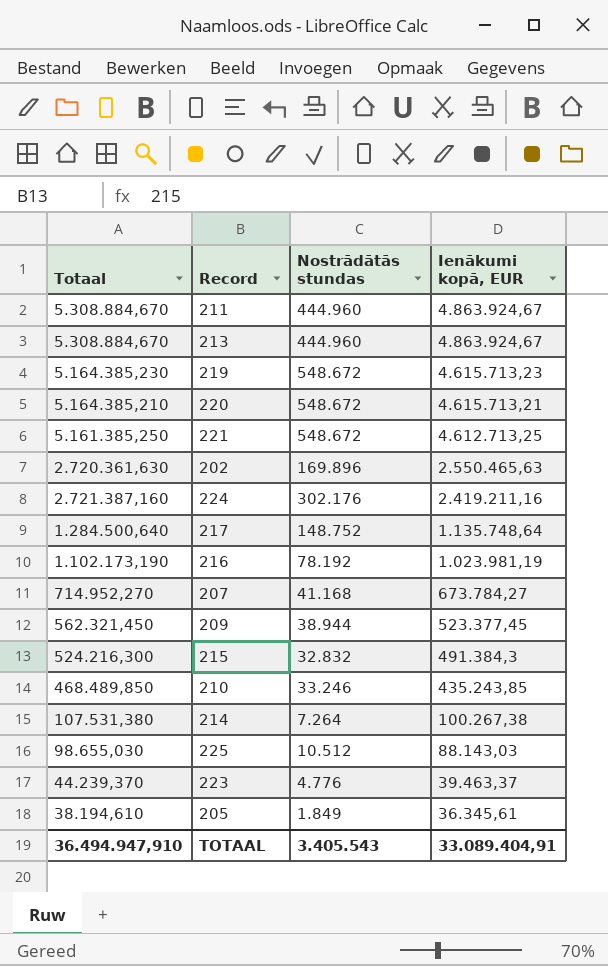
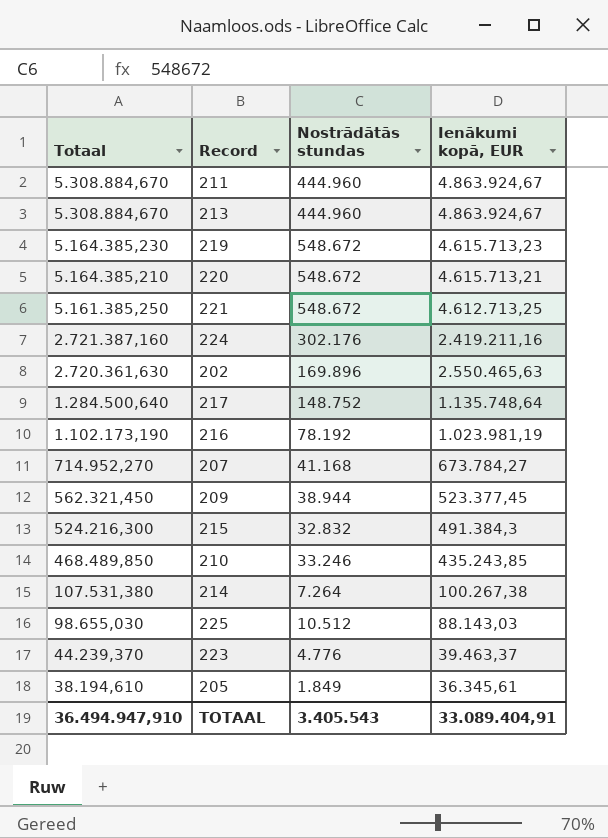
row order: Ienākumi kopā, EUR descending -> Totaal descending

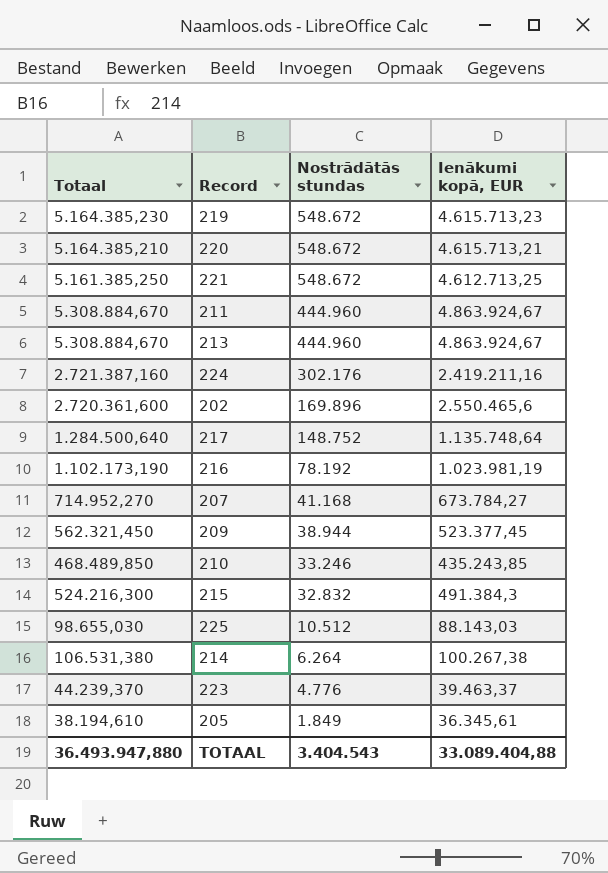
row order: Totaal descending -> Nostrādātās stundas descending
202 | Totaal: 2.720.361,630 -> 2.720.361,600
202 | Ienākumi kopā, EUR: 2.550.465,63 -> 2.550.465,6
214 | Totaal: 107.531,380 -> 106.531,380
214 | Nostrādātās stundas: 7.264 -> 6.264
TOTAAL | Totaal: 36.494.947,910 -> 36.493.947,880
TOTAAL | Nostrādātās stundas: 3.405.543 -> 3.404.543
TOTAAL | Ienākumi kopā, EUR: 33.089.404,91 -> 33.089.404,88

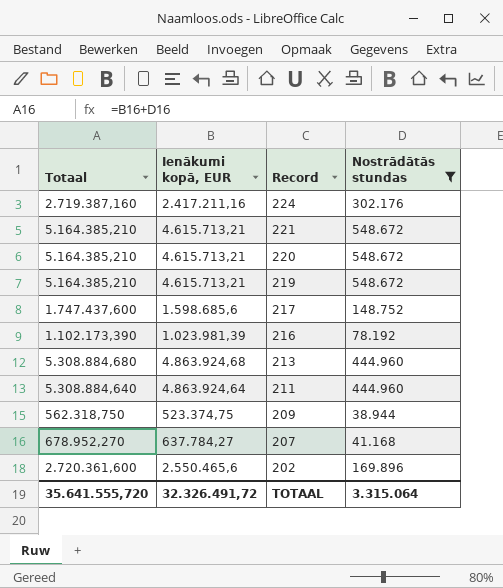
filter: none -> Nostrādātās stundas >= 38.944
row order: Nostrādātās stundas descending -> Record descending
column Ienākumi kopā, EUR | position: 4 -> 2
224 | Totaal: 2.721.387,160 -> 2.719.387,160
224 | Ienākumi kopā, EUR: 2.419.211,16 -> 2.417.211,16
221 | Totaal: 5.161.385,250 -> 5.164.385,210
221 | Ienākumi kopā, EUR: 4.612.713,25 -> 4.615.713,21
219 | Totaal: 5.164.385,230 -> 5.164.385,210
219 | Ienākumi kopā, EUR: 4.615.713,23 -> 4.615.713,21
217 | Totaal: 1.284.500,640 -> 1.747.437,600
217 | Ienākumi kopā, EUR: 1.135.748,64 -> 1.598.685,6
216 | Totaal: 1.102.173,190 -> 1.102.173,390
216 | Ienākumi kopā, EUR: 1.023.981,19 -> 1.023.981,39
213 | Totaal: 5.308.884,670 -> 5.308.884,680
213 | Ienākumi kopā, EUR: 4.863.924,67 -> 4.863.924,68
211 | Totaal: 5.308.884,670 -> 5.308.884,640
211 | Ienākumi kopā, EUR: 4.863.924,67 -> 4.863.924,64
209 | Totaal: 562.321,450 -> 562.318,750
209 | Ienākumi kopā, EUR: 523.377,45 -> 523.374,75
207 | Totaal: 714.952,270 -> 678.952,270
207 | Ienākumi kopā, EUR: 673.784,27 -> 637.784,27
TOTAAL | Totaal: 36.493.947,880 -> 35.641.555,720
TOTAAL | Ienākumi kopā, EUR: 33.089.404,88 -> 32.326.491,72
TOTAAL | Nostrādātās stundas: 3.404.543 -> 3.315.064

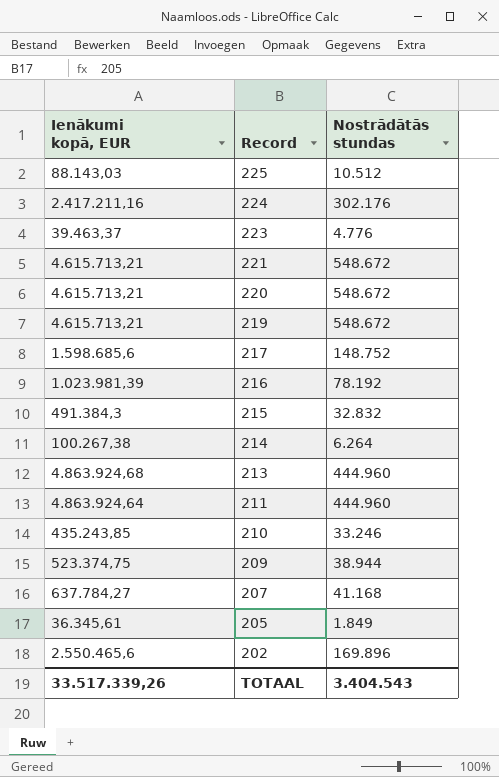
filter: Nostrādātās stundas >= 38.944 -> none
column Totaal | formula: [Ienākumi kopā, EUR] + [Nostrādātās stundas] -> none
TOTAAL | Ienākumi kopā, EUR: 32.326.491,72 -> 33.517.339,26
TOTAAL | Nostrādātās stundas: 3.315.064 -> 3.404.543

